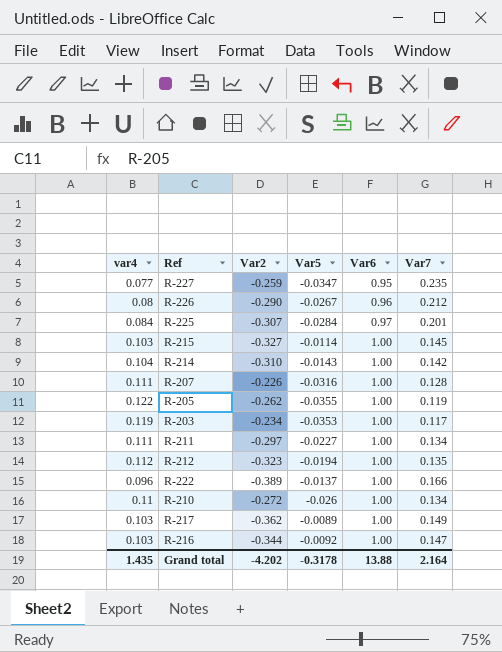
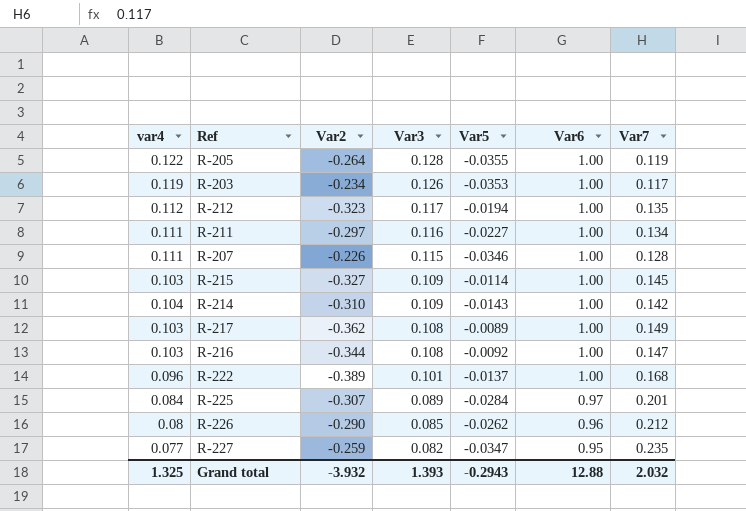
row order: Var6 ascending -> Var3 descending
column Var3 | position: none -> 4
row R-210: 0.11 | -0.272 | -0.026 | 1.00 | 0.134 -> none
R-205 | Var2: -0.262 -> -0.264
R-207 | Var5: -0.0316 -> -0.0346
R-222 | Var7: 0.166 -> 0.168
R-226 | Var5: -0.0267 -> -0.0262
Grand total | var4: 1.435 -> 1.325
Grand total | Var2: -4.202 -> -3.932
Grand total | Var5: -0.3178 -> -0.2943
Grand total | Var6: 13.88 -> 12.88
Grand total | Var7: 2.164 -> 2.032

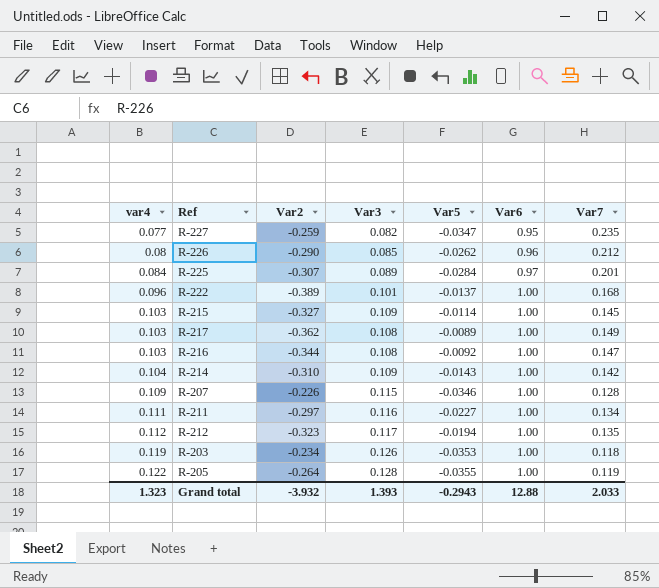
row order: Var3 descending -> var4 ascending
R-207 | var4: 0.111 -> 0.109
R-203 | Var7: 0.117 -> 0.118
Grand total | var4: 1.325 -> 1.323
Grand total | Var7: 2.032 -> 2.033

